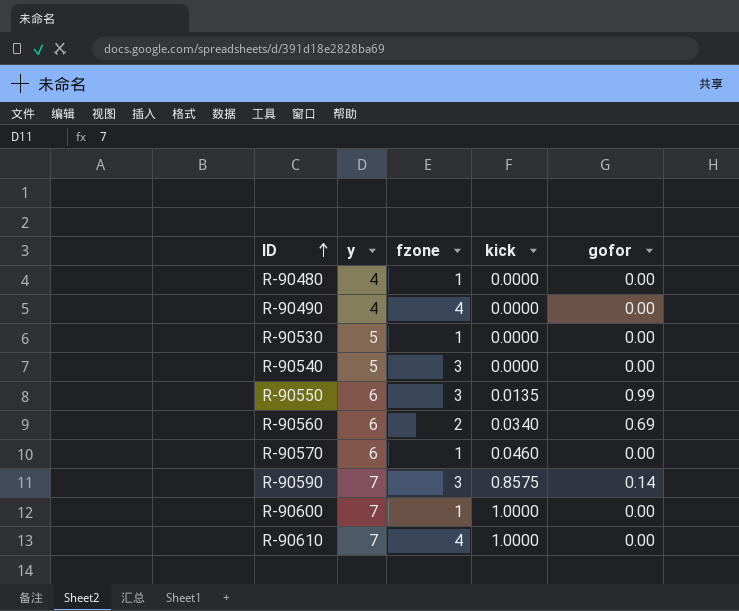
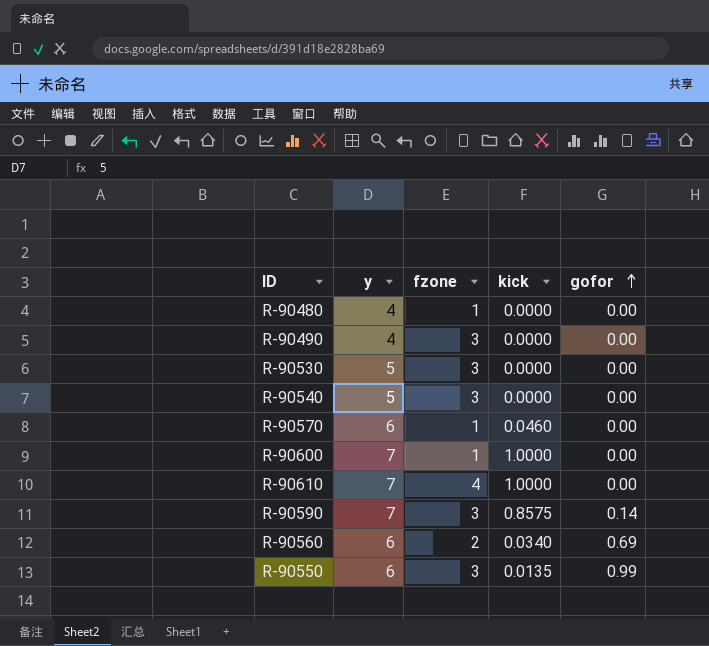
row order: ID ascending -> gofor ascending
R-90490 | fzone: 4 -> 3
R-90530 | fzone: 1 -> 3

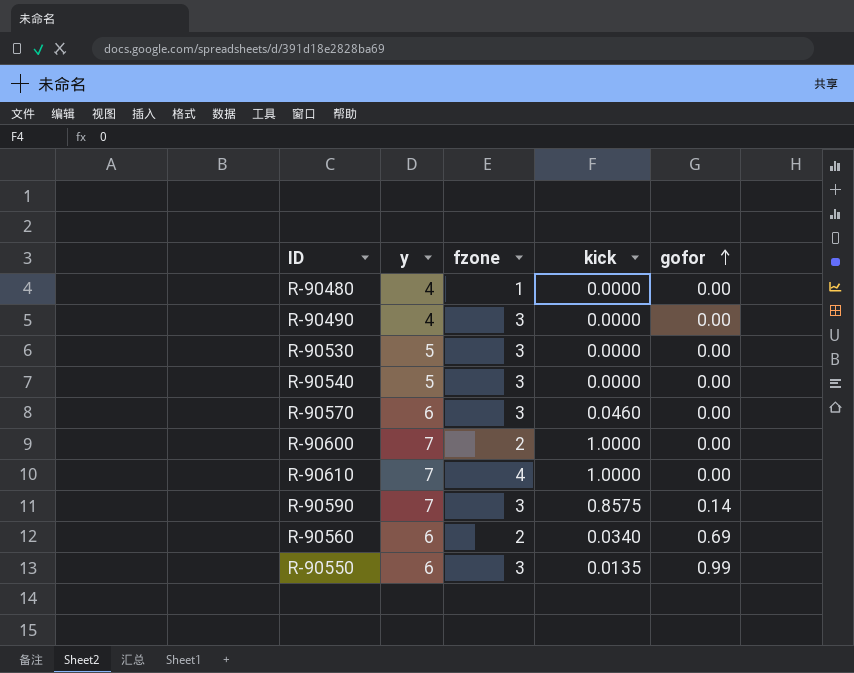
R-90570 | fzone: 1 -> 3
R-90600 | fzone: 1 -> 2

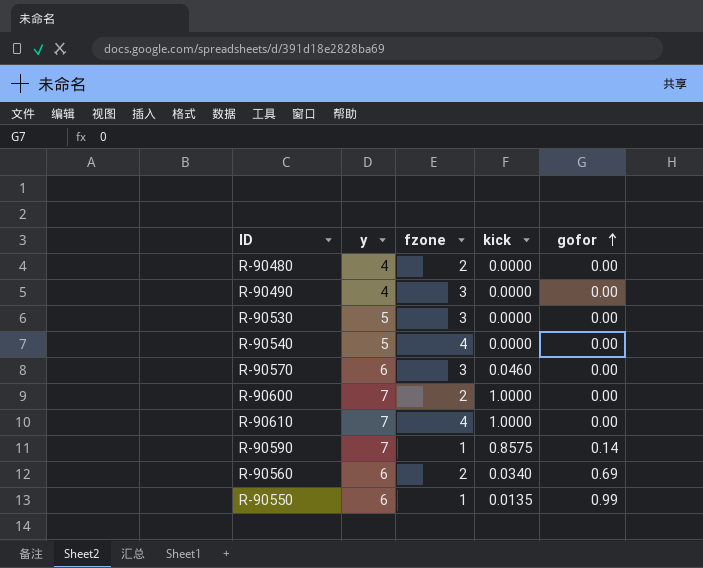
R-90480 | fzone: 1 -> 2
R-90540 | fzone: 3 -> 4
R-90590 | fzone: 3 -> 1
R-90550 | fzone: 3 -> 1

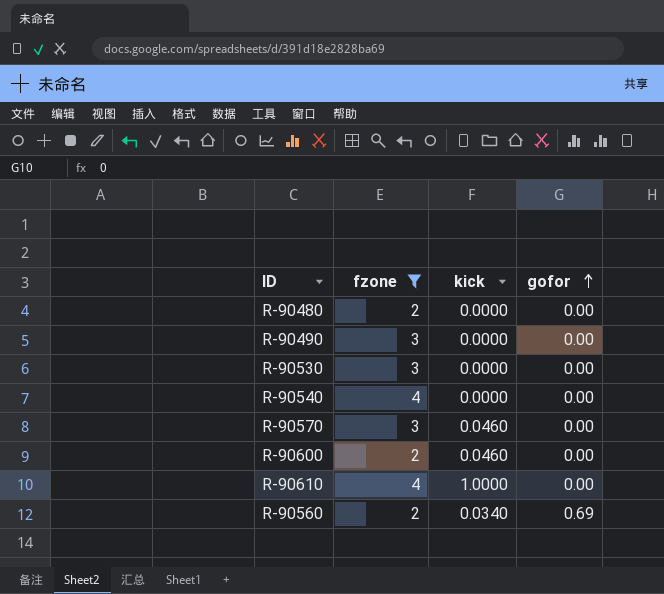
filter: none -> fzone != 1
column y | position: 2 -> none
R-90600 | kick: 1.0000 -> 0.0460

